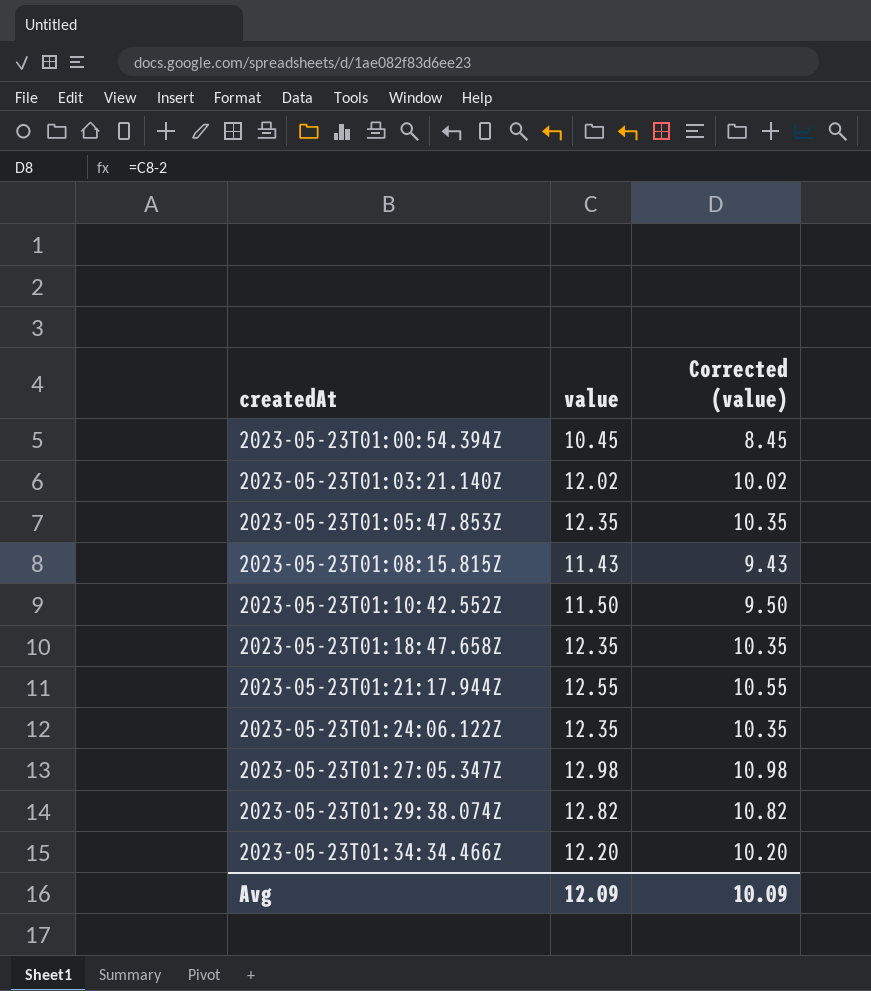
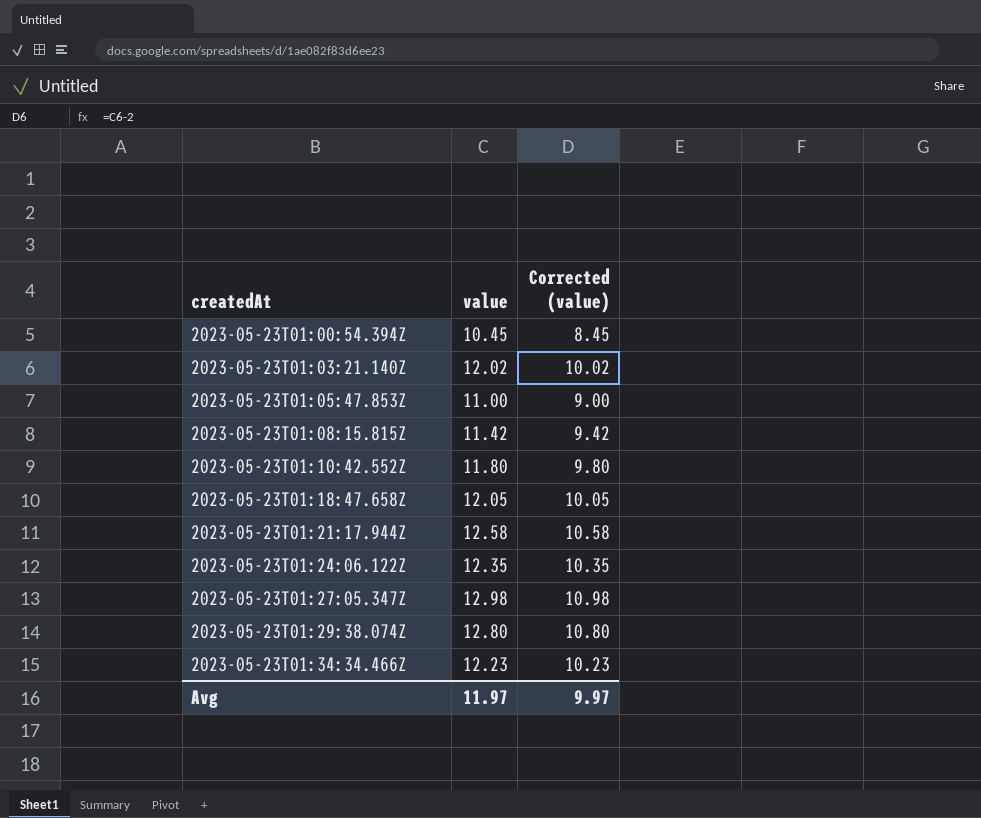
2023-05-23T01:05:47.853Z | value: 12.35 -> 11.00
2023-05-23T01:05:47.853Z | Corrected (value): 10.35 -> 9.00
2023-05-23T01:08:15.815Z | value: 11.43 -> 11.42
2023-05-23T01:08:15.815Z | Corrected (value): 9.43 -> 9.42
2023-05-23T01:10:42.552Z | value: 11.50 -> 11.80
2023-05-23T01:10:42.552Z | Corrected (value): 9.50 -> 9.80
2023-05-23T01:18:47.658Z | value: 12.35 -> 12.05
2023-05-23T01:18:47.658Z | Corrected (value): 10.35 -> 10.05
2023-05-23T01:21:17.944Z | value: 12.55 -> 12.58
2023-05-23T01:21:17.944Z | Corrected (value): 10.55 -> 10.58
2023-05-23T01:29:38.074Z | value: 12.82 -> 12.80
2023-05-23T01:29:38.074Z | Corrected (value): 10.82 -> 10.80
2023-05-23T01:34:34.466Z | value: 12.20 -> 12.23
2023-05-23T01:34:34.466Z | Corrected (value): 10.20 -> 10.23
Avg | value: 12.09 -> 11.97
Avg | Corrected (value): 10.09 -> 9.97

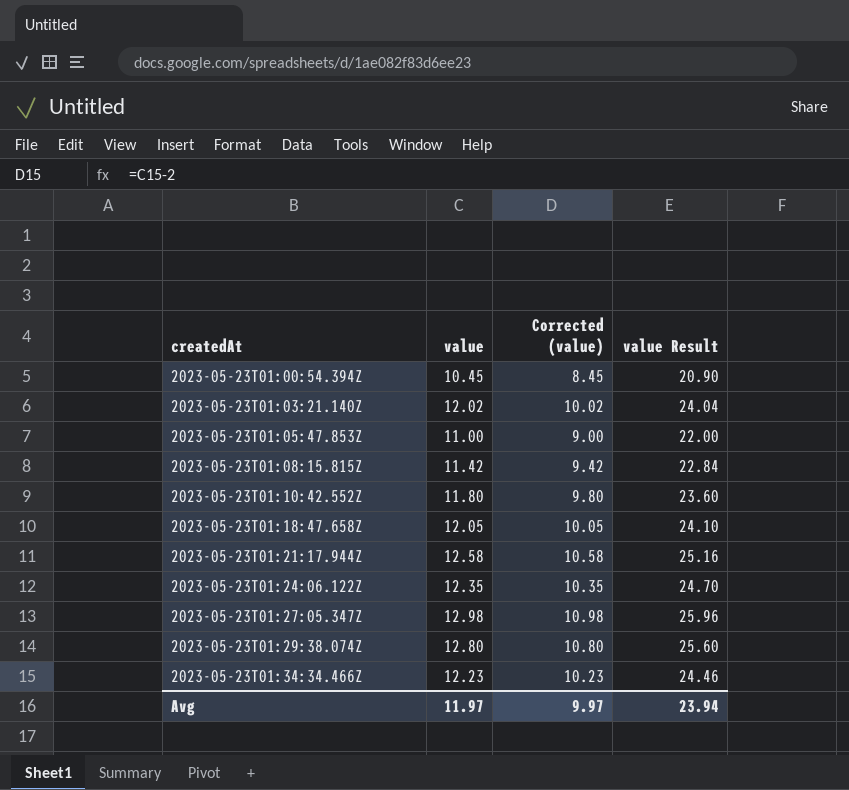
column value Result | formula: none -> [value] * 2

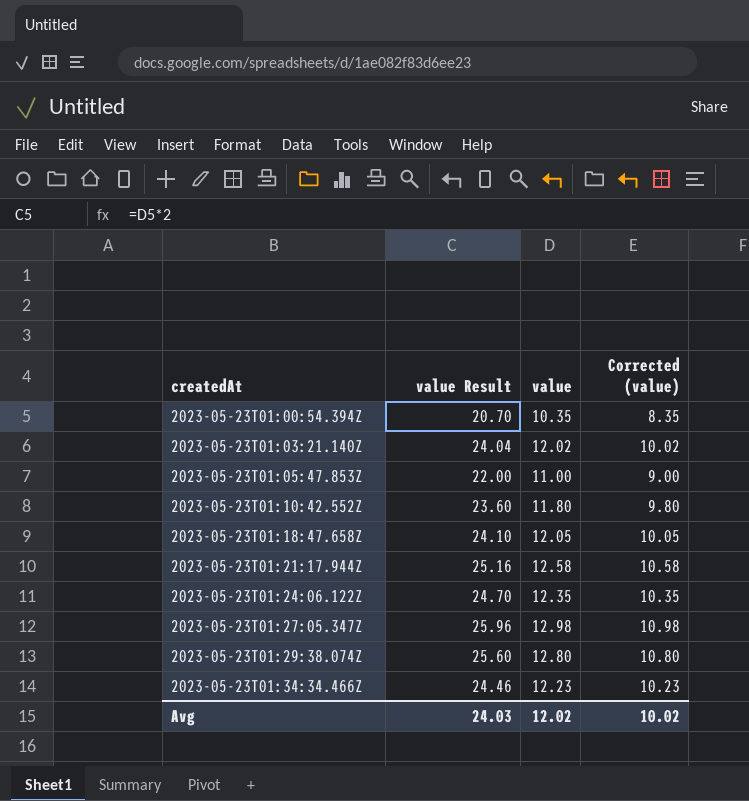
column value Result | position: 4 -> 2
row 2023-05-23T01:08:15.815Z: 11.42 | 9.42 | 22.84 -> none
2023-05-23T01:00:54.394Z | value Result: 20.90 -> 20.70
2023-05-23T01:00:54.394Z | value: 10.45 -> 10.35
2023-05-23T01:00:54.394Z | Corrected (value): 8.45 -> 8.35
Avg | value Result: 23.94 -> 24.03
Avg | value: 11.97 -> 12.02
Avg | Corrected (value): 9.97 -> 10.02

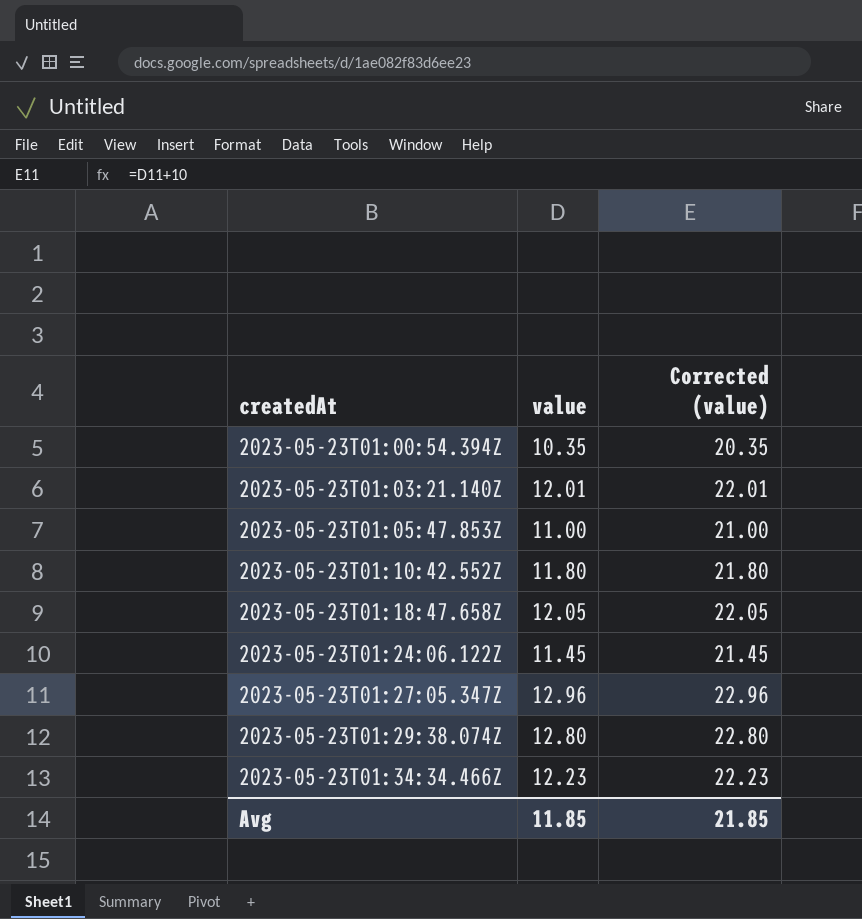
column value Result | formula: [value] * 2 -> none
column Corrected (value) | formula: [value] - 2 -> [value] + 10
row 2023-05-23T01:21:17.944Z: 25.16 | 12.58 | 10.58 -> none
2023-05-23T01:03:21.140Z | value: 12.02 -> 12.01
2023-05-23T01:24:06.122Z | value: 12.35 -> 11.45
2023-05-23T01:27:05.347Z | value: 12.98 -> 12.96
Avg | value: 12.02 -> 11.85
Avg | Corrected (value): 10.02 -> 21.85

